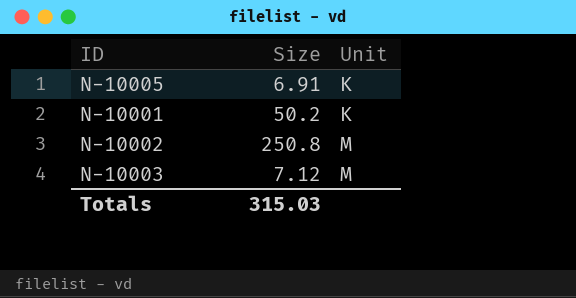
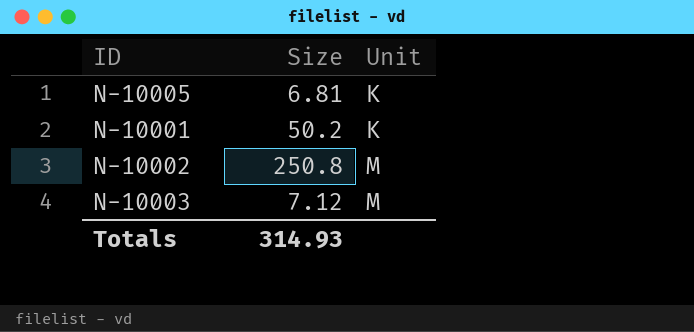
N-10005 | Size: 6.91 -> 6.81
Totals | Size: 315.03 -> 314.93

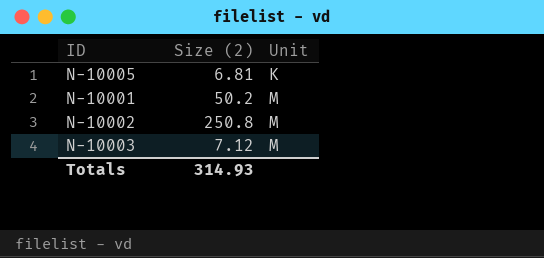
column name: Size -> Size (2)
N-10001 | Unit: K -> M

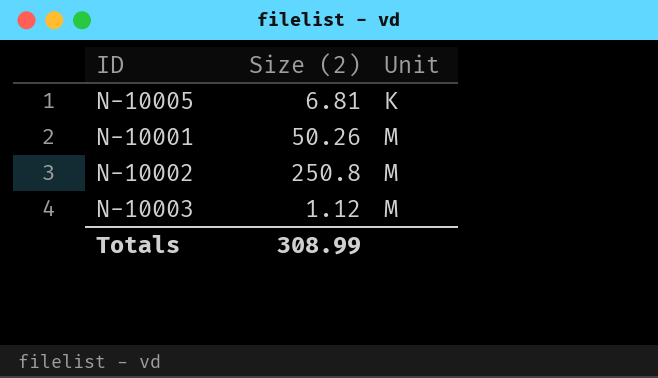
N-10001 | Size (2): 50.2 -> 50.26
N-10003 | Size (2): 7.12 -> 1.12
Totals | Size (2): 314.93 -> 308.99

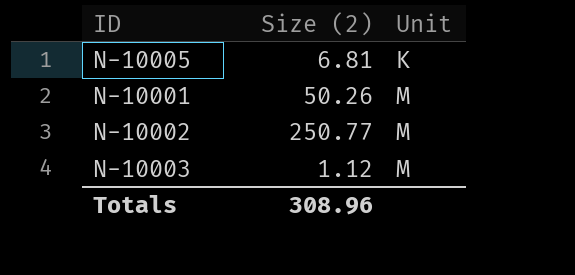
N-10002 | Size (2): 250.8 -> 250.77
Totals | Size (2): 308.99 -> 308.96

